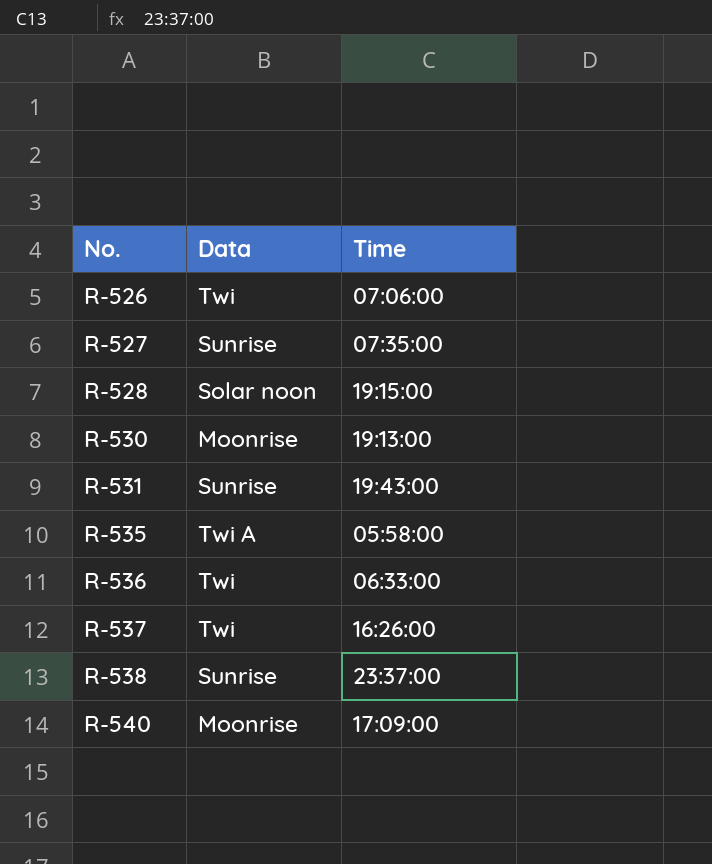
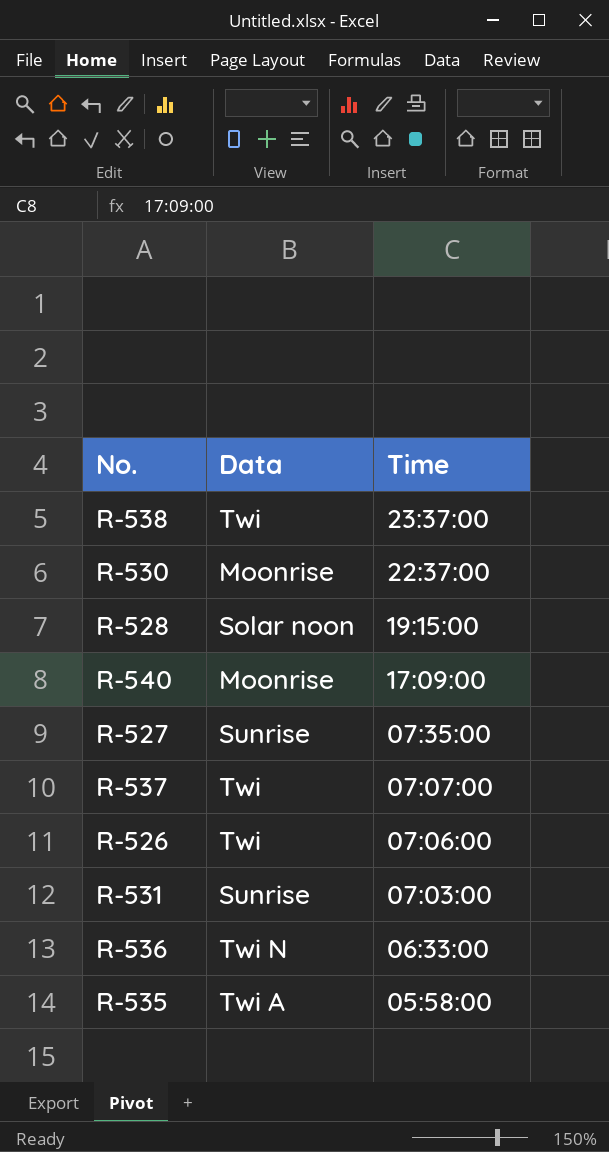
row order: No. ascending -> Time descending
R-538 | Data: Sunrise -> Twi
R-530 | Time: 19:13:00 -> 22:37:00
R-537 | Time: 16:26:00 -> 07:07:00
R-531 | Time: 19:43:00 -> 07:03:00
R-536 | Data: Twi -> Twi N

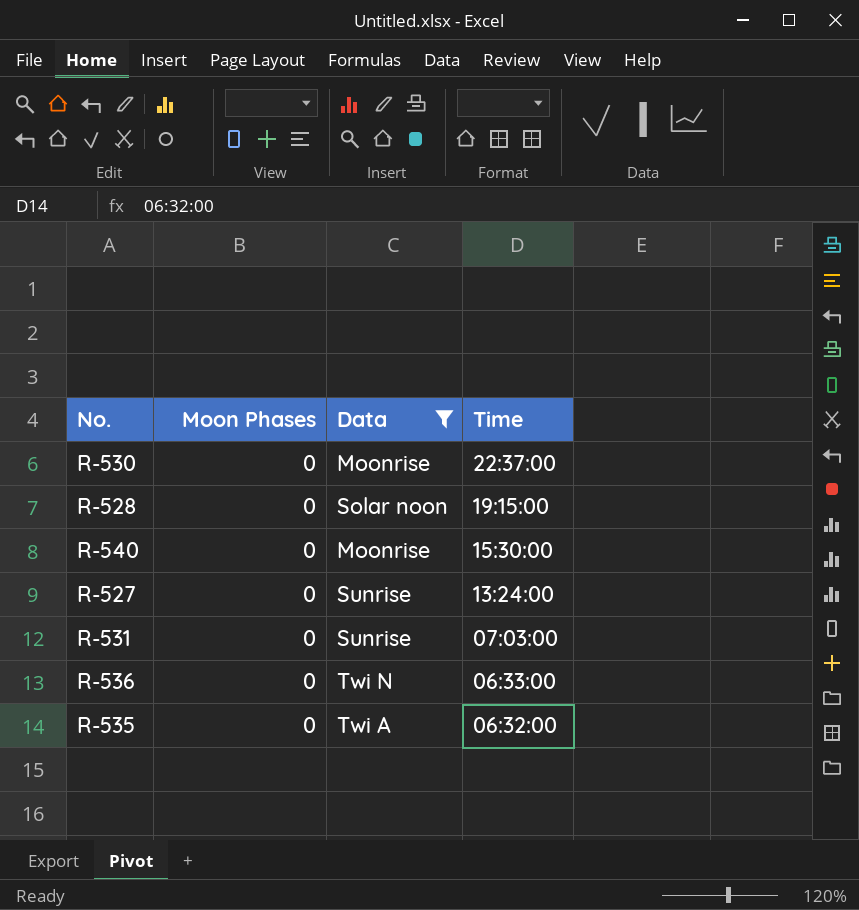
filter: none -> Data != Twi
column Moon Phases | position: none -> 2
R-540 | Time: 17:09:00 -> 15:30:00
R-527 | Time: 07:35:00 -> 13:24:00
R-535 | Time: 05:58:00 -> 06:32:00

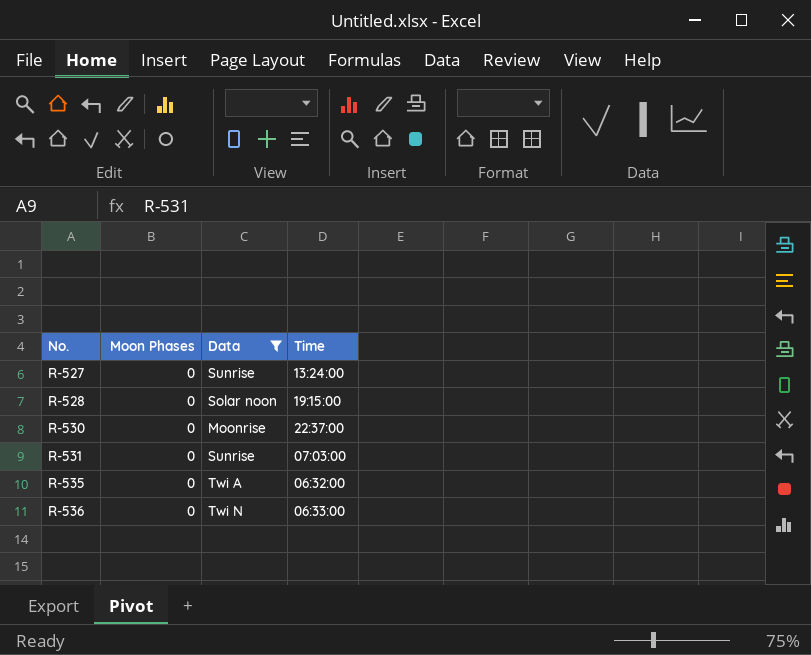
row order: Time descending -> No. ascending
row R-540: 0 | Moonrise | 15:30:00 -> none

